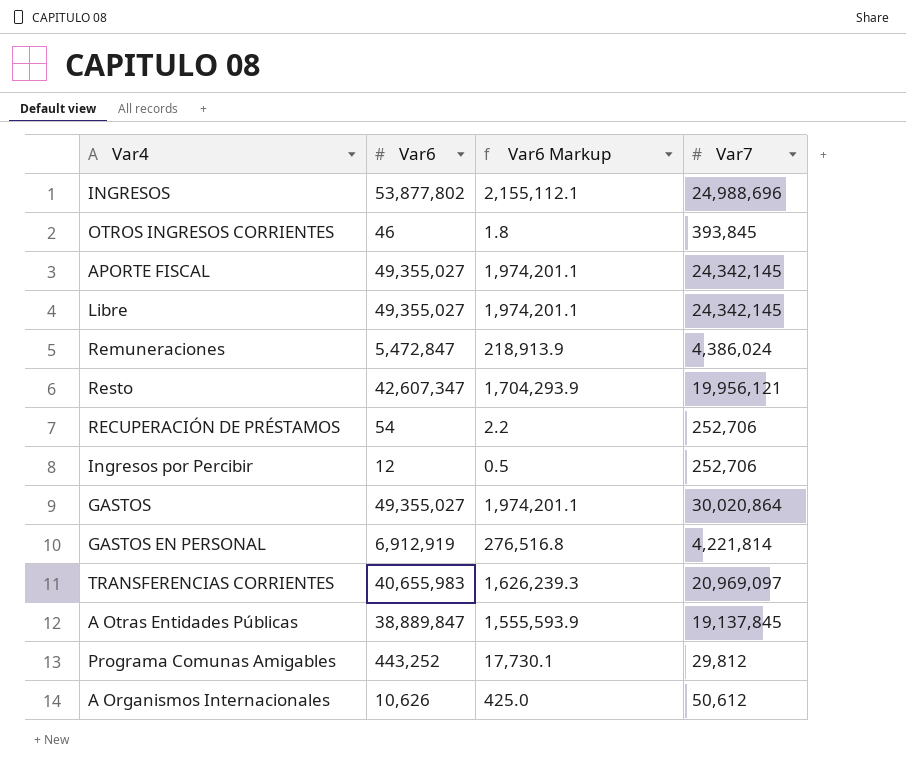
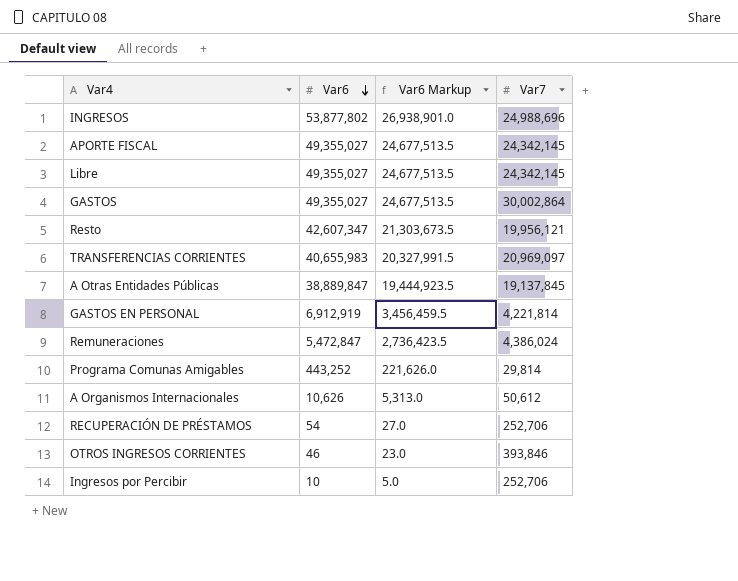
row order: none -> Var6 descending
column Var6 Markup | formula: [Var6] * 0.04 -> [Var6] * 0.5
GASTOS | Var7: 30,020,864 -> 30,002,864
Programa Comunas Amigables | Var7: 29,812 -> 29,814
OTROS INGRESOS CORRIENTES | Var7: 393,845 -> 393,846
Ingresos por Percibir | Var6: 12 -> 10

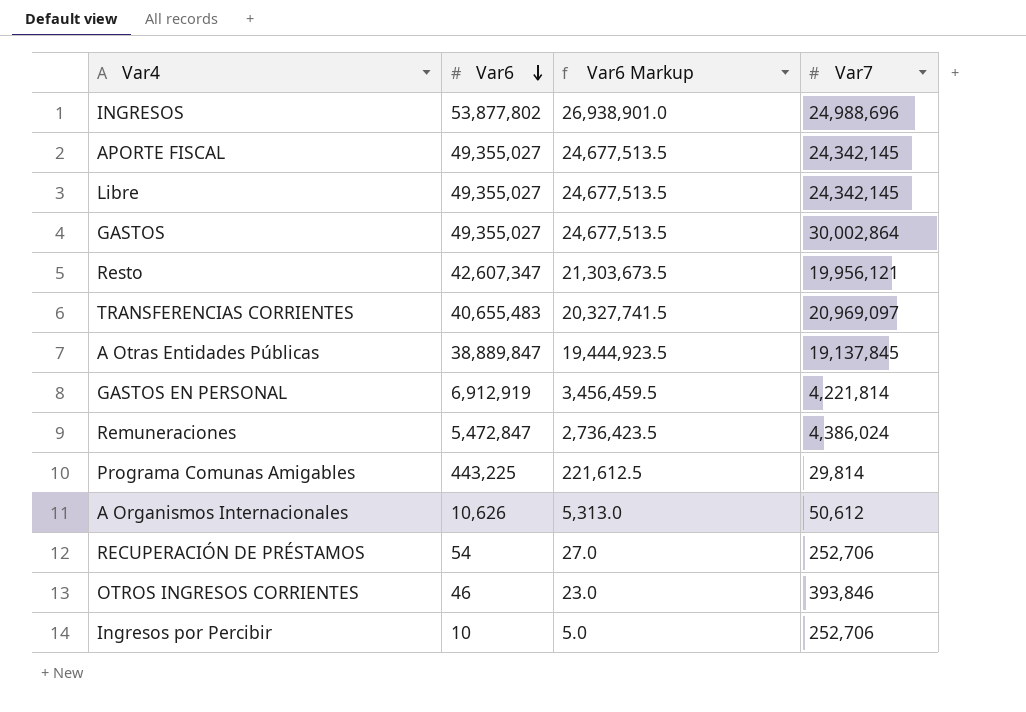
TRANSFERENCIAS CORRIENTES | Var6: 40,655,983 -> 40,655,483
TRANSFERENCIAS CORRIENTES | Var6 Markup: 20,327,991.5 -> 20,327,741.5
Programa Comunas Amigables | Var6: 443,252 -> 443,225
Programa Comunas Amigables | Var6 Markup: 221,626.0 -> 221,612.5

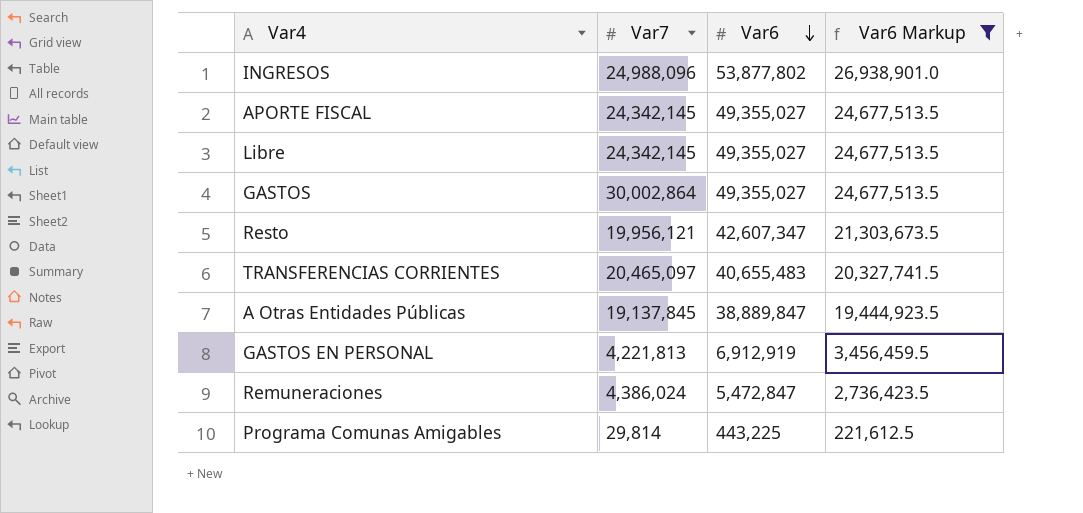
filter: none -> Var6 Markup >= 221,612.5
column Var7 | position: 4 -> 2
INGRESOS | Var7: 24,988,696 -> 24,988,096
TRANSFERENCIAS CORRIENTES | Var7: 20,969,097 -> 20,465,097
GASTOS EN PERSONAL | Var7: 4,221,814 -> 4,221,813

